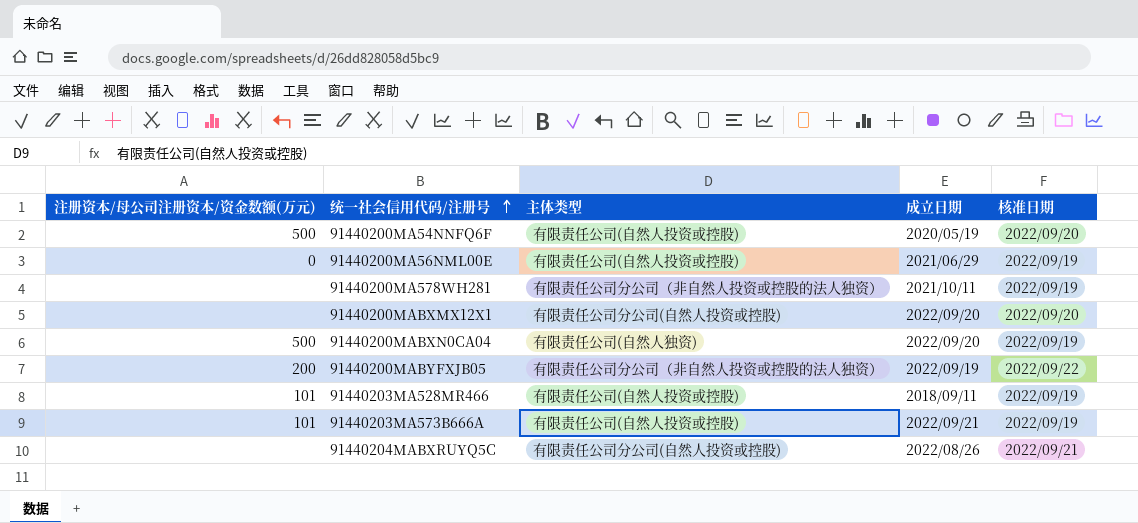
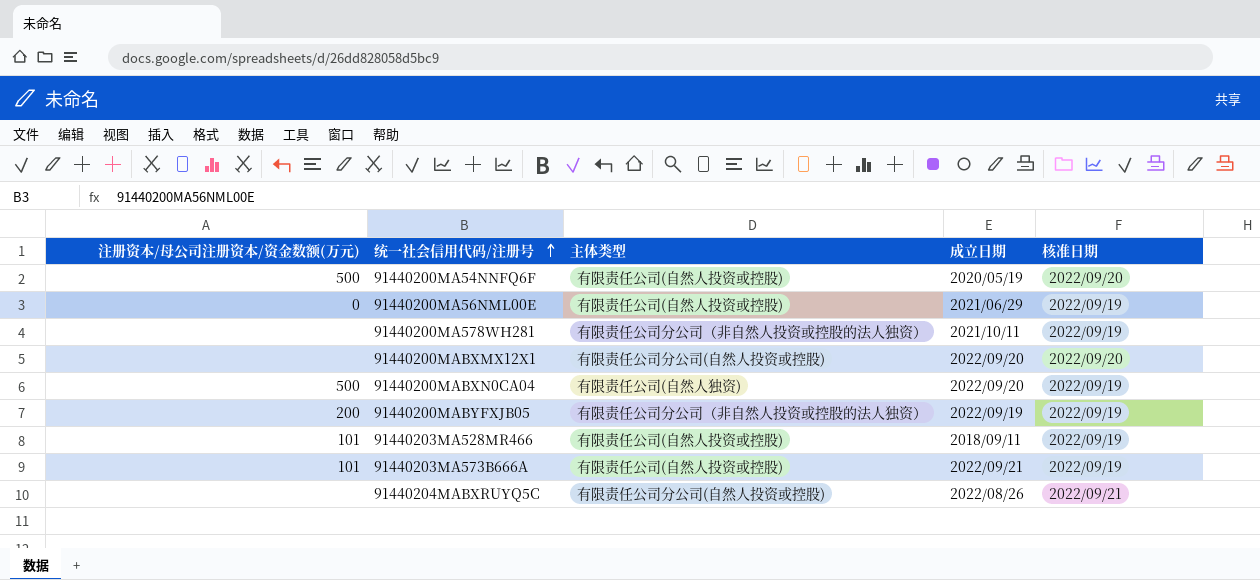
91440200MABYFXJB05 | 核准日期: 2022/09/22 -> 2022/09/19

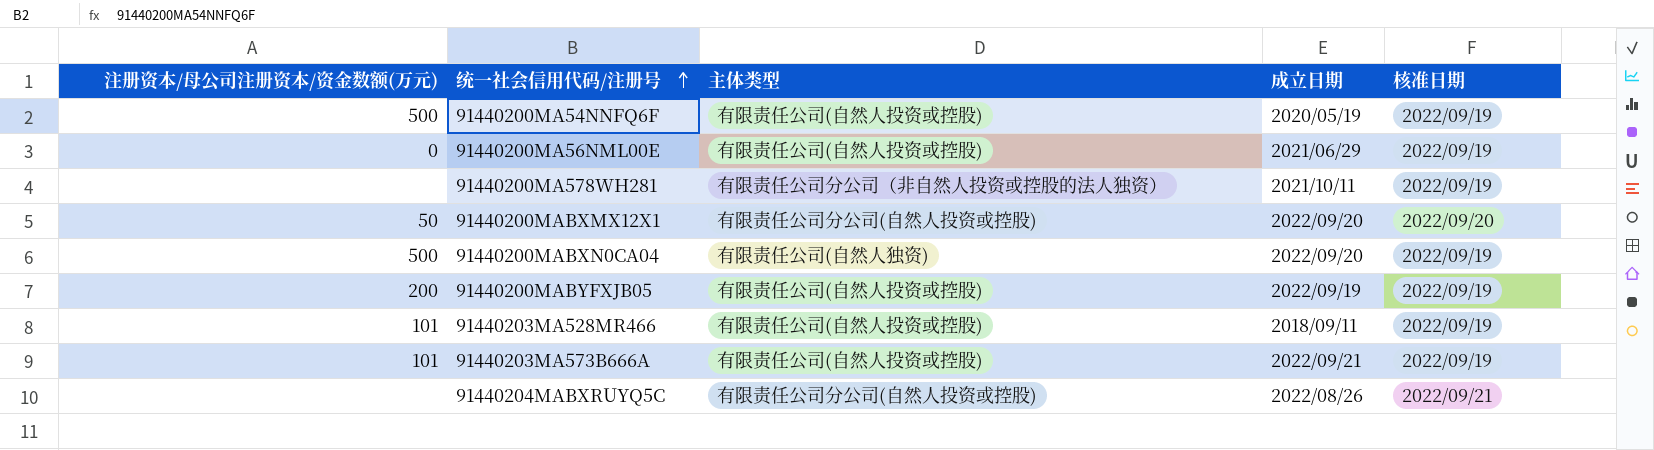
91440200MA54NNFQ6F | 核准日期: 2022/09/20 -> 2022/09/19
91440200MABXMX12X1 | 注册资本/母公司注册资本/资金数额(万元): none -> 50
91440200MABYFXJB05 | 主体类型: 有限责任公司分公司（非自然人投资或控股的法人独资） -> 有限责任公司(自然人投资或控股)

